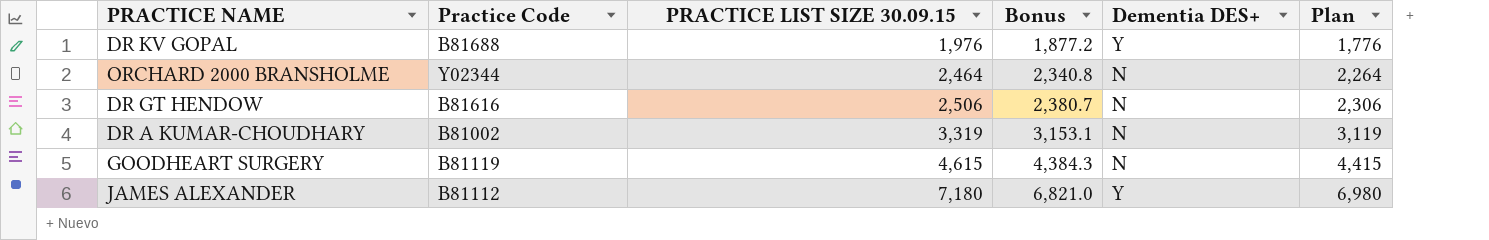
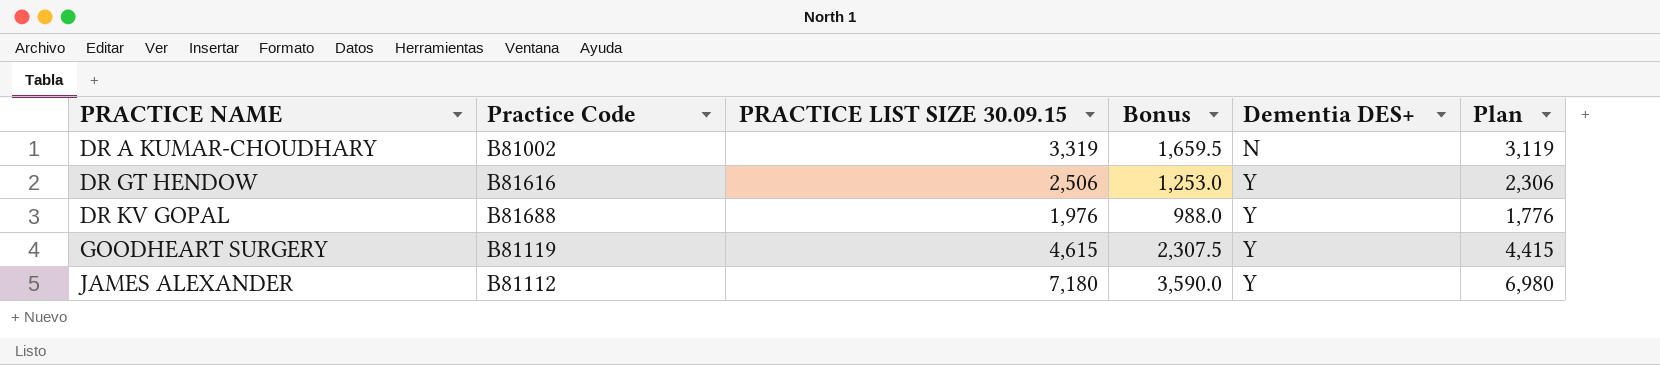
row order: PRACTICE LIST SIZE 30.09.15 ascending -> PRACTICE NAME ascending
column Bonus | formula: [PRACTICE LIST SIZE 30.09.15] * 0.95 -> [PRACTICE LIST SIZE 30.09.15] * 0.5
row ORCHARD 2000 BRANSHOLME: Y02344 | 2,464 | 2,340.8 | N | 2,264 -> none
DR GT HENDOW | Dementia DES+: N -> Y
GOODHEART SURGERY | Dementia DES+: N -> Y

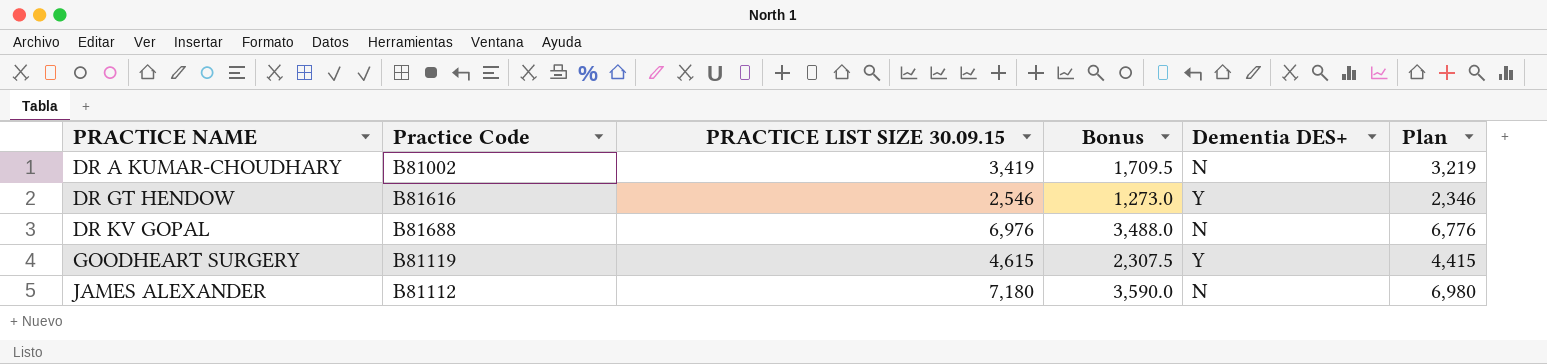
DR A KUMAR-CHOUDHARY | PRACTICE LIST SIZE 30.09.15: 3,319 -> 3,419
DR A KUMAR-CHOUDHARY | Bonus: 1,659.5 -> 1,709.5
DR A KUMAR-CHOUDHARY | Plan: 3,119 -> 3,219
DR GT HENDOW | PRACTICE LIST SIZE 30.09.15: 2,506 -> 2,546
DR GT HENDOW | Bonus: 1,253.0 -> 1,273.0
DR GT HENDOW | Plan: 2,306 -> 2,346
DR KV GOPAL | PRACTICE LIST SIZE 30.09.15: 1,976 -> 6,976
DR KV GOPAL | Bonus: 988.0 -> 3,488.0
DR KV GOPAL | Dementia DES+: Y -> N
DR KV GOPAL | Plan: 1,776 -> 6,776
JAMES ALEXANDER | Dementia DES+: Y -> N

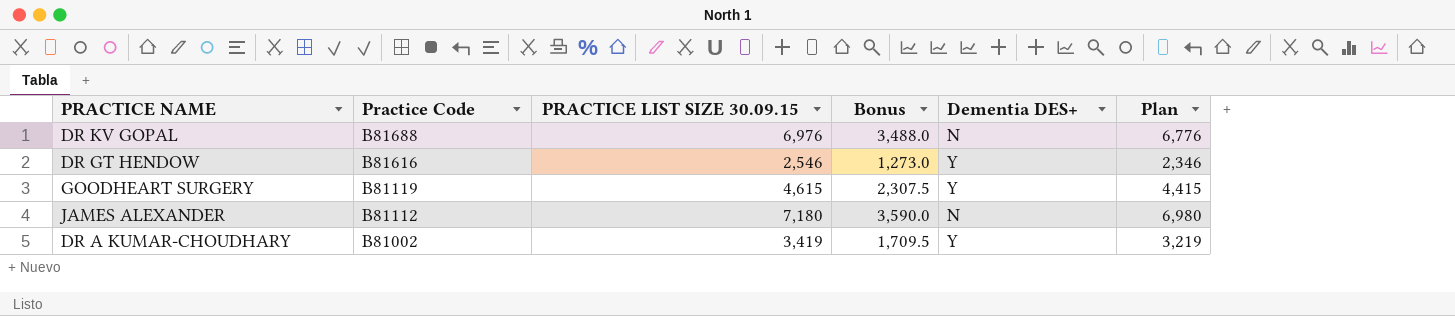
row order: PRACTICE NAME ascending -> Practice Code descending
DR A KUMAR-CHOUDHARY | Dementia DES+: N -> Y

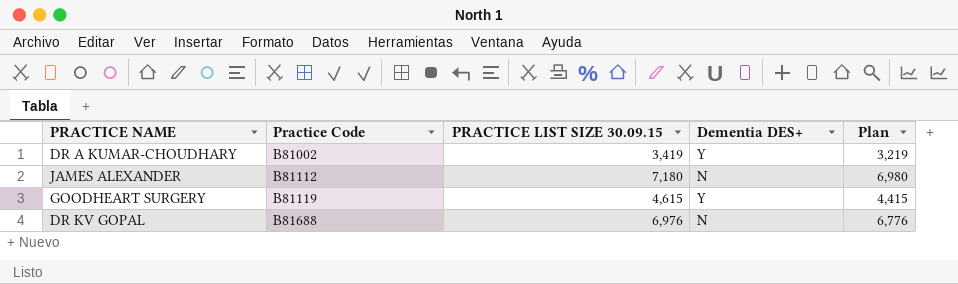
row order: Practice Code descending -> Practice Code ascending
column Bonus | formula: [PRACTICE LIST SIZE 30.09.15] * 0.5 -> none
row DR GT HENDOW: B81616 | 2,546 | 1,273.0 | Y | 2,346 -> none

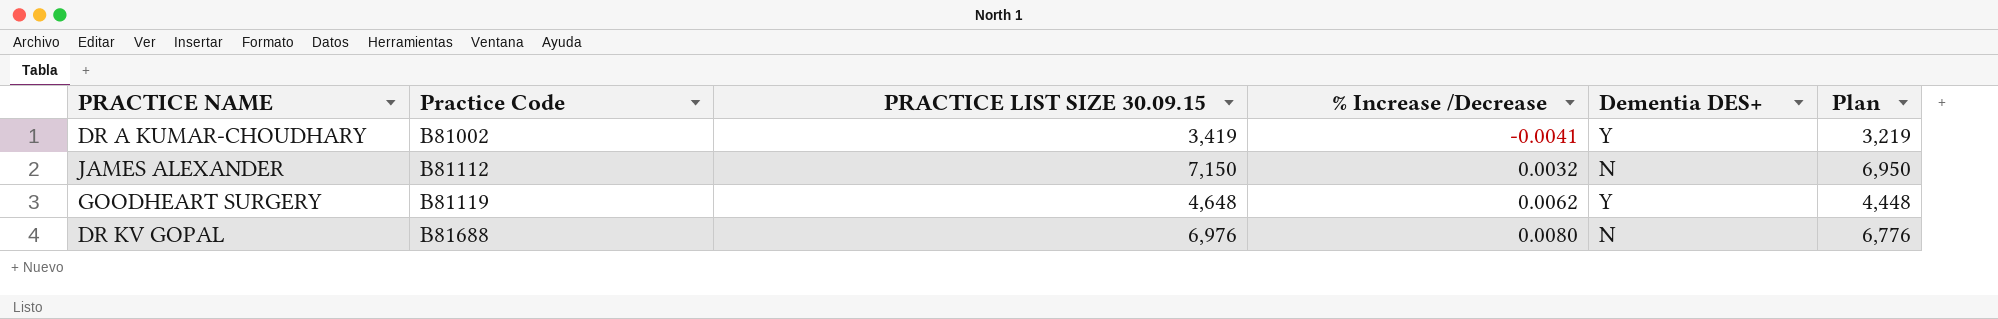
column % Increase /Decrease | position: none -> 4
JAMES ALEXANDER | PRACTICE LIST SIZE 30.09.15: 7,180 -> 7,150
JAMES ALEXANDER | Plan: 6,980 -> 6,950
GOODHEART SURGERY | PRACTICE LIST SIZE 30.09.15: 4,615 -> 4,648
GOODHEART SURGERY | Plan: 4,415 -> 4,448

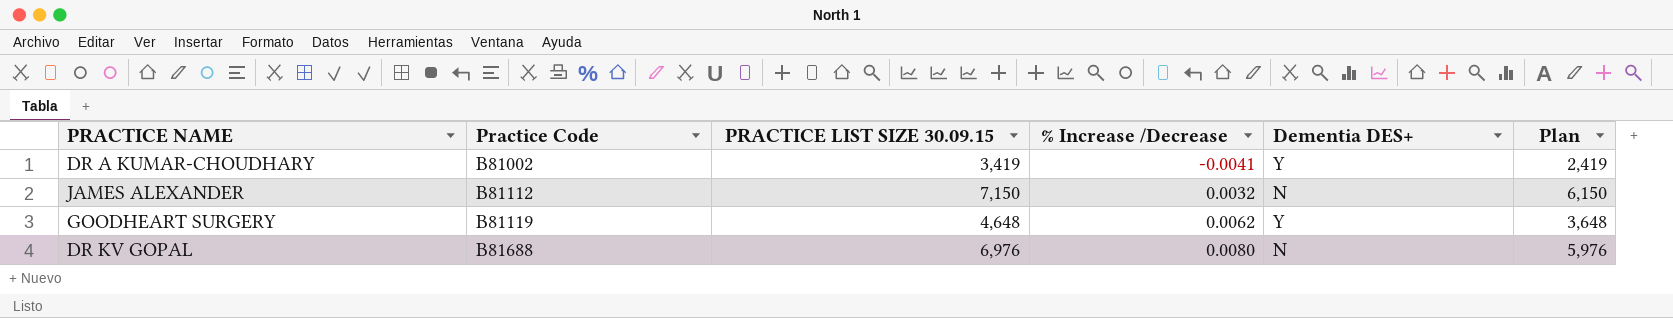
column Plan | formula: [PRACTICE LIST SIZE 30.09.15] - 200 -> [PRACTICE LIST SIZE 30.09.15] - 1000

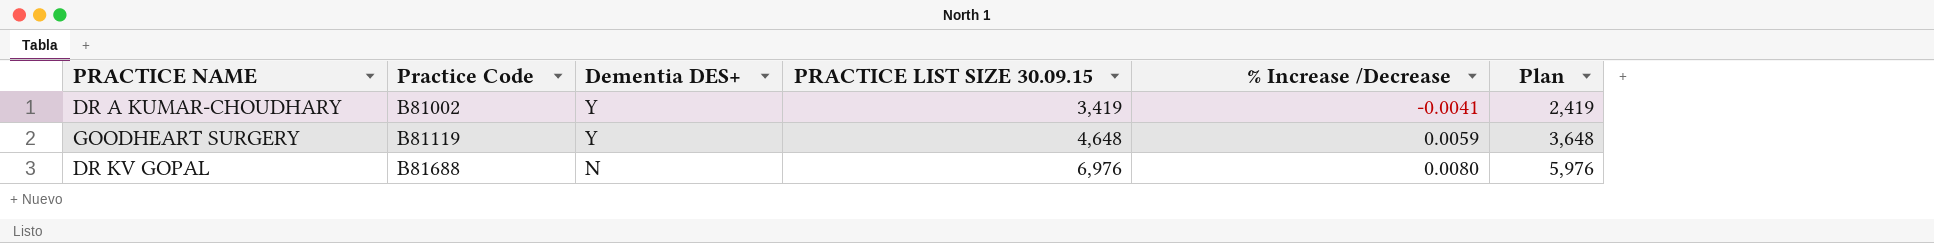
column Dementia DES+ | position: 5 -> 3
row JAMES ALEXANDER: B81112 | 7,150 | 0.0032 | N | 6,150 -> none
GOODHEART SURGERY | % Increase /Decrease: 0.0062 -> 0.0059

